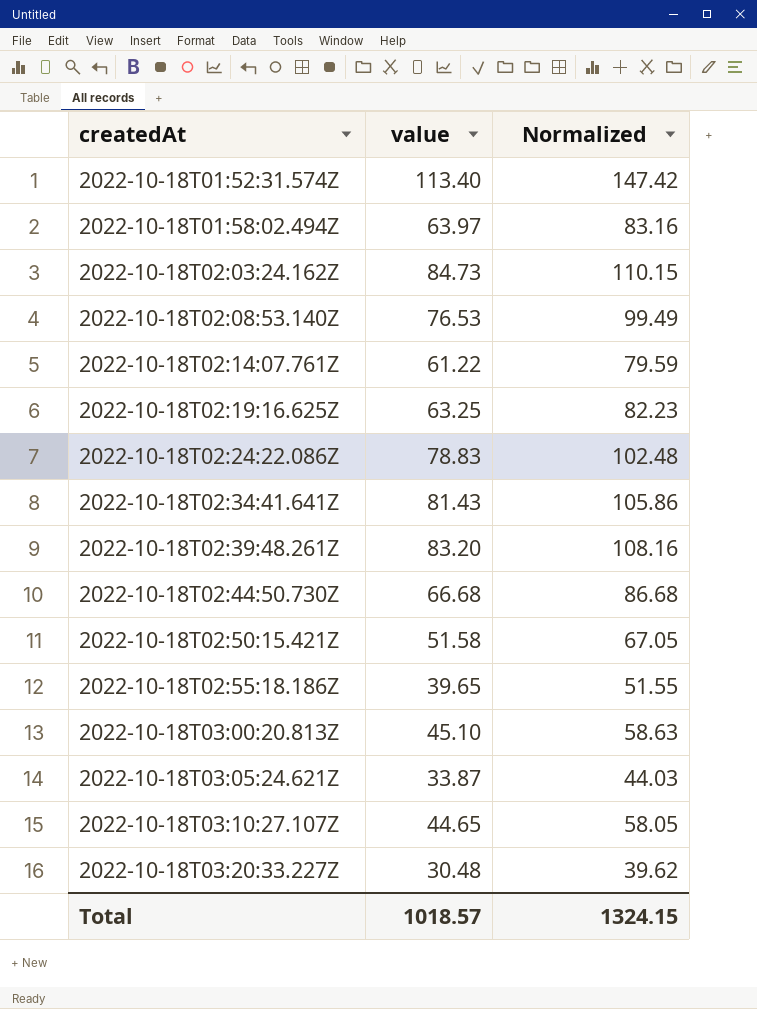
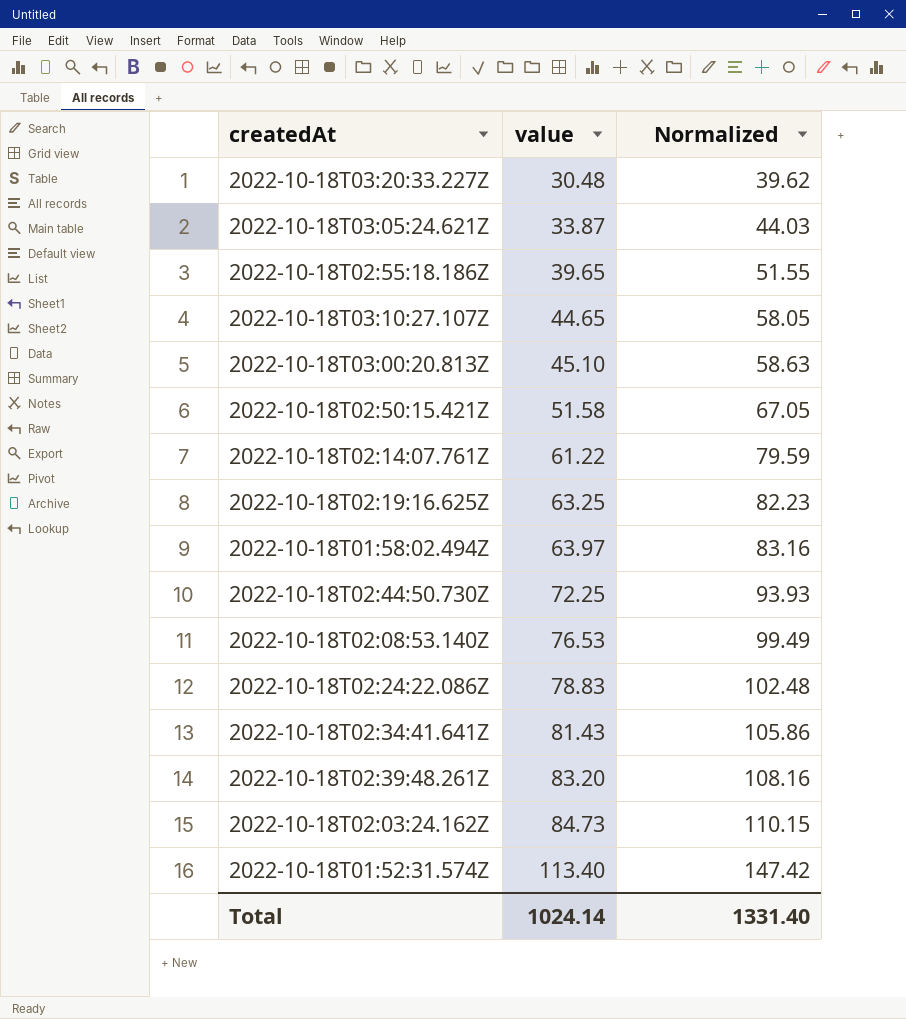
row order: createdAt ascending -> value ascending
2022-10-18T02:44:50.730Z | value: 66.68 -> 72.25
2022-10-18T02:44:50.730Z | Normalized: 86.68 -> 93.93
Total | value: 1018.57 -> 1024.14
Total | Normalized: 1324.15 -> 1331.40

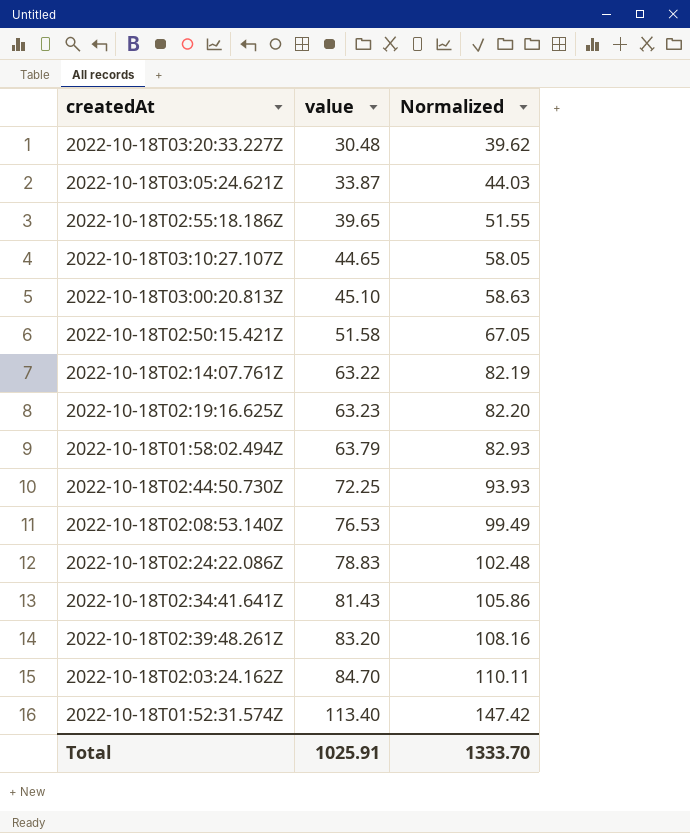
2022-10-18T02:14:07.761Z | value: 61.22 -> 63.22
2022-10-18T02:14:07.761Z | Normalized: 79.59 -> 82.19
2022-10-18T02:19:16.625Z | value: 63.25 -> 63.23
2022-10-18T02:19:16.625Z | Normalized: 82.23 -> 82.20
2022-10-18T01:58:02.494Z | value: 63.97 -> 63.79
2022-10-18T01:58:02.494Z | Normalized: 83.16 -> 82.93
2022-10-18T02:03:24.162Z | value: 84.73 -> 84.70
2022-10-18T02:03:24.162Z | Normalized: 110.15 -> 110.11
Total | value: 1024.14 -> 1025.91
Total | Normalized: 1331.40 -> 1333.70

